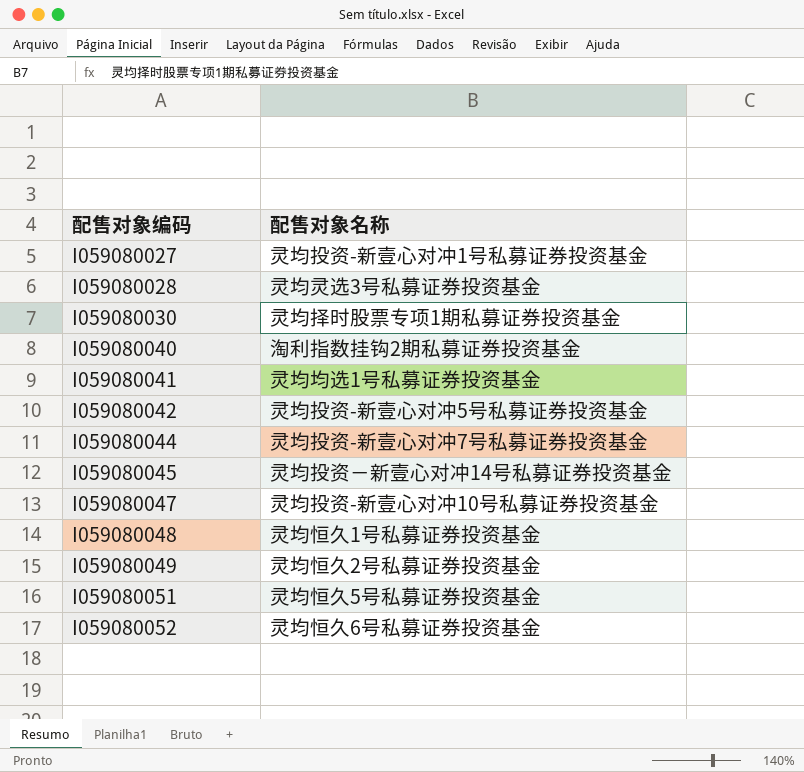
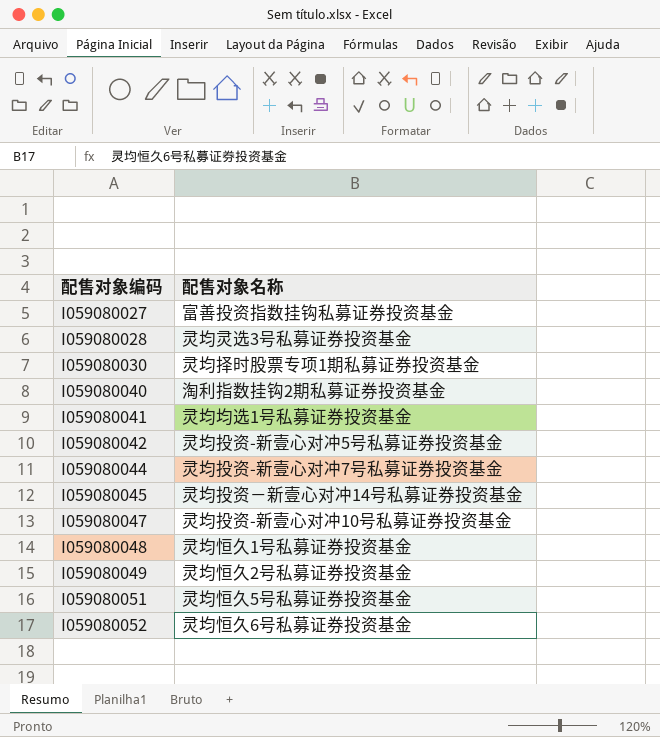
I059080027 | 配售对象名称: 灵均投资-新壹心对冲1号私募证券投资基金 -> 富善投资指数挂钩私募证券投资基金

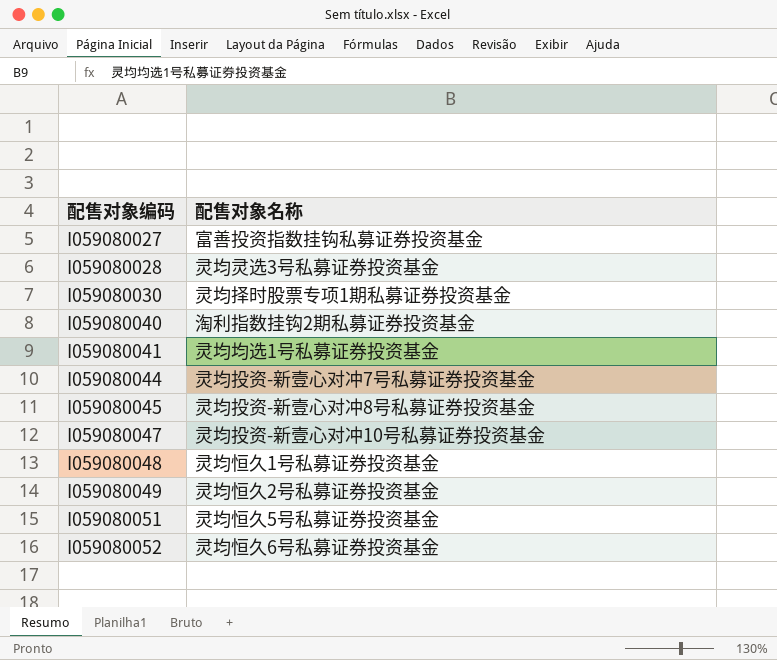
row I059080042: 灵均投资-新壹心对冲5号私募证券投资基金 -> none
I059080045 | 配售对象名称: 灵均投资－新壹心对冲14号私募证券投资基金 -> 灵均投资-新壹心对冲8号私募证券投资基金

